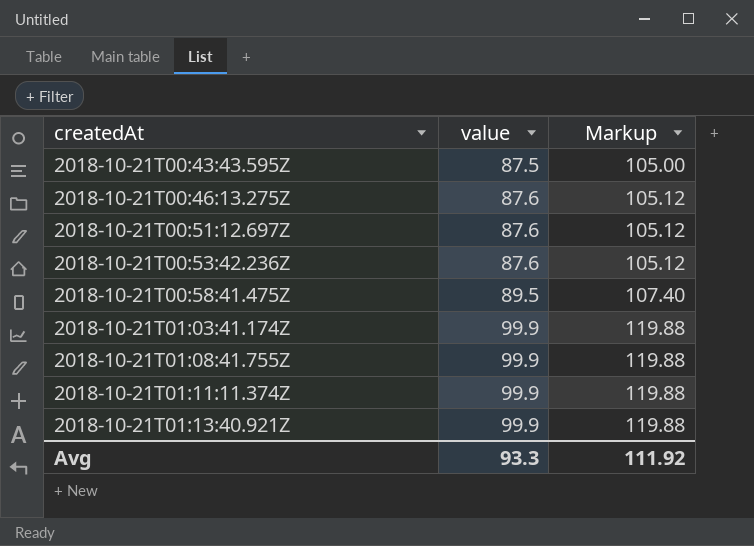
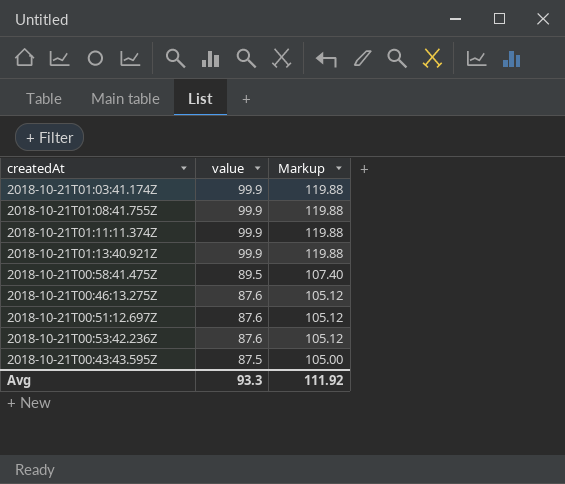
row order: createdAt ascending -> value descending

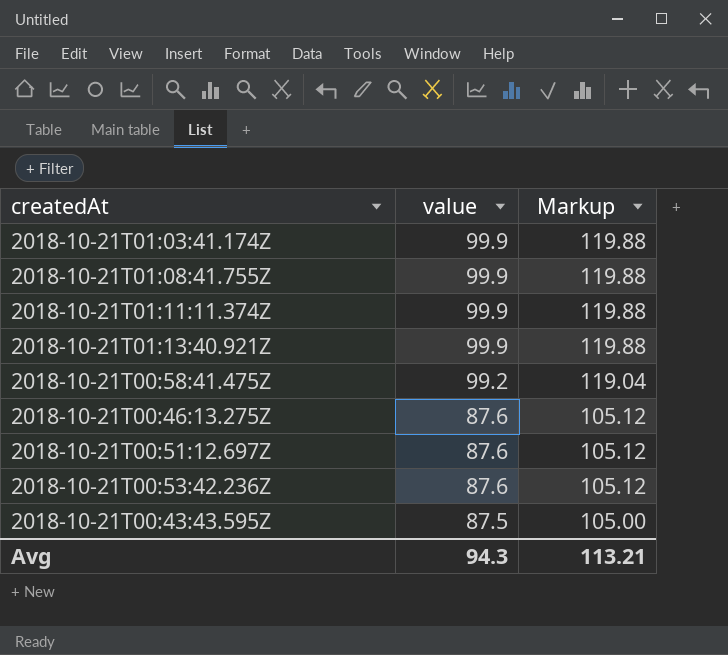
2018-10-21T00:58:41.475Z | value: 89.5 -> 99.2
2018-10-21T00:58:41.475Z | Markup: 107.40 -> 119.04
Avg | value: 93.3 -> 94.3
Avg | Markup: 111.92 -> 113.21

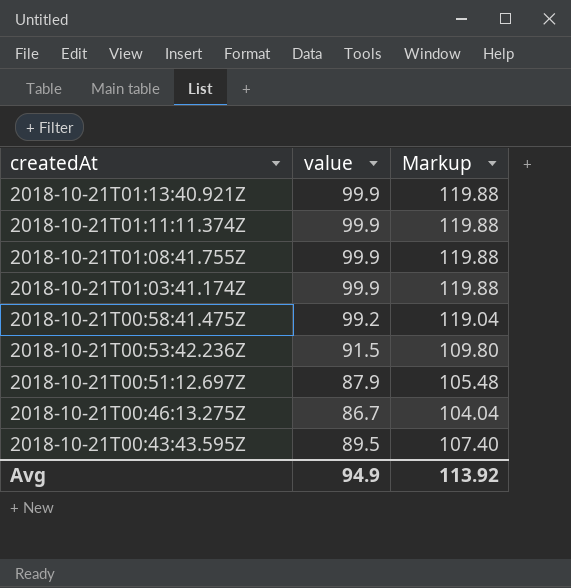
row order: value descending -> createdAt descending
2018-10-21T00:53:42.236Z | value: 87.6 -> 91.5
2018-10-21T00:53:42.236Z | Markup: 105.12 -> 109.80
2018-10-21T00:51:12.697Z | value: 87.6 -> 87.9
2018-10-21T00:51:12.697Z | Markup: 105.12 -> 105.48
2018-10-21T00:46:13.275Z | value: 87.6 -> 86.7
2018-10-21T00:46:13.275Z | Markup: 105.12 -> 104.04
2018-10-21T00:43:43.595Z | value: 87.5 -> 89.5
2018-10-21T00:43:43.595Z | Markup: 105.00 -> 107.40
Avg | value: 94.3 -> 94.9
Avg | Markup: 113.21 -> 113.92

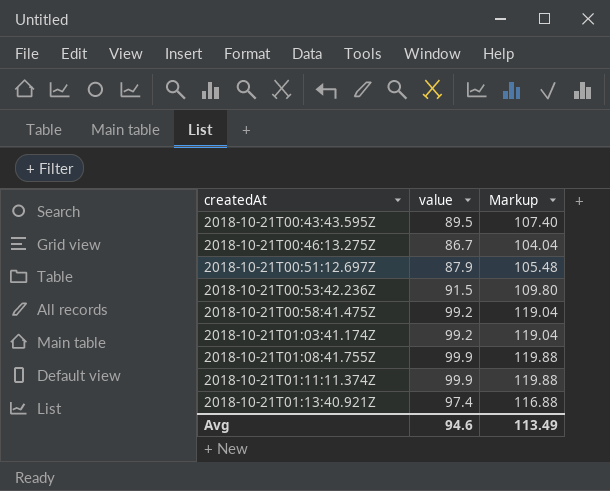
row order: createdAt descending -> createdAt ascending
2018-10-21T01:03:41.174Z | value: 99.9 -> 99.2
2018-10-21T01:03:41.174Z | Markup: 119.88 -> 119.04
2018-10-21T01:13:40.921Z | value: 99.9 -> 97.4
2018-10-21T01:13:40.921Z | Markup: 119.88 -> 116.88
Avg | value: 94.9 -> 94.6
Avg | Markup: 113.92 -> 113.49

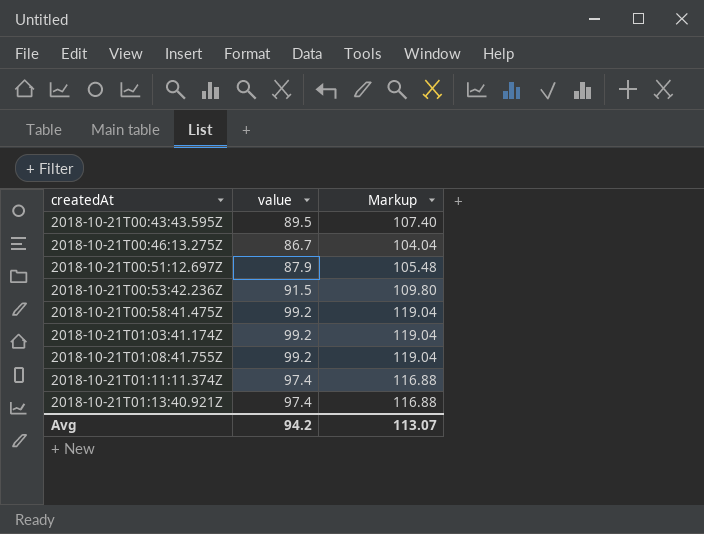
2018-10-21T01:08:41.755Z | value: 99.9 -> 99.2
2018-10-21T01:08:41.755Z | Markup: 119.88 -> 119.04
2018-10-21T01:11:11.374Z | value: 99.9 -> 97.4
2018-10-21T01:11:11.374Z | Markup: 119.88 -> 116.88
Avg | value: 94.6 -> 94.2
Avg | Markup: 113.49 -> 113.07

